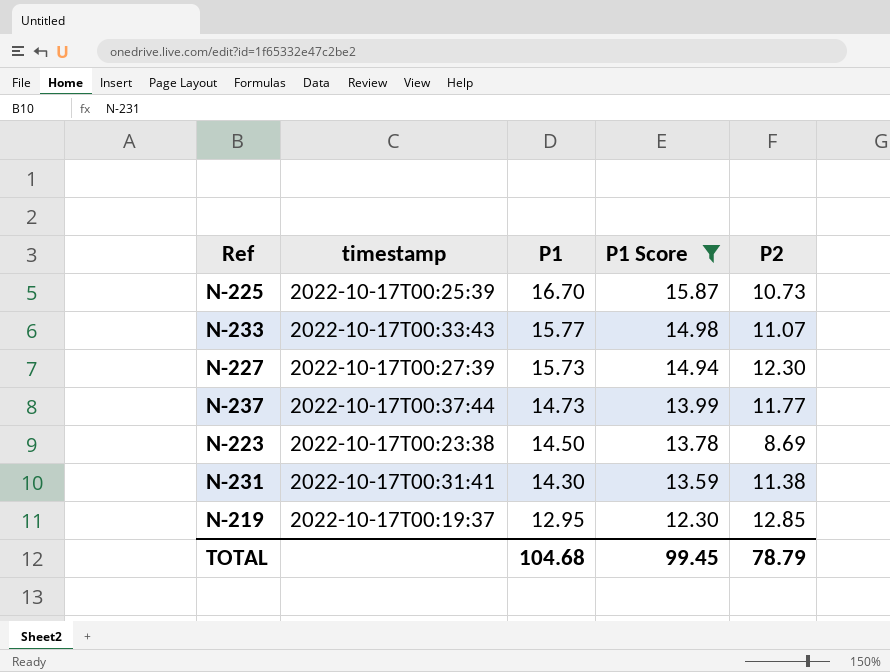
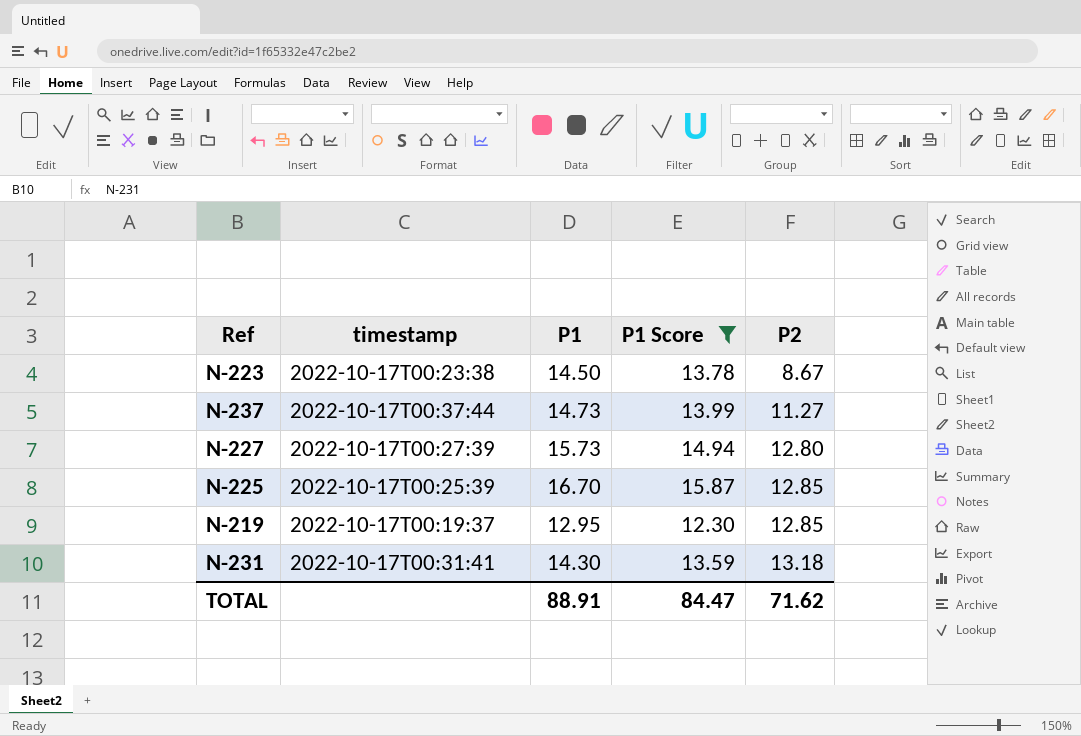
row order: P1 descending -> P2 ascending
row N-233: 2022-10-17T00:33:43 | 15.77 | 14.98 | 11.07 -> none
N-223 | P2: 8.69 -> 8.67
N-237 | P2: 11.77 -> 11.27
N-227 | P2: 12.30 -> 12.80
N-225 | P2: 10.73 -> 12.85
N-231 | P2: 11.38 -> 13.18
TOTAL | P1: 104.68 -> 88.91
TOTAL | P1 Score: 99.45 -> 84.47
TOTAL | P2: 78.79 -> 71.62

